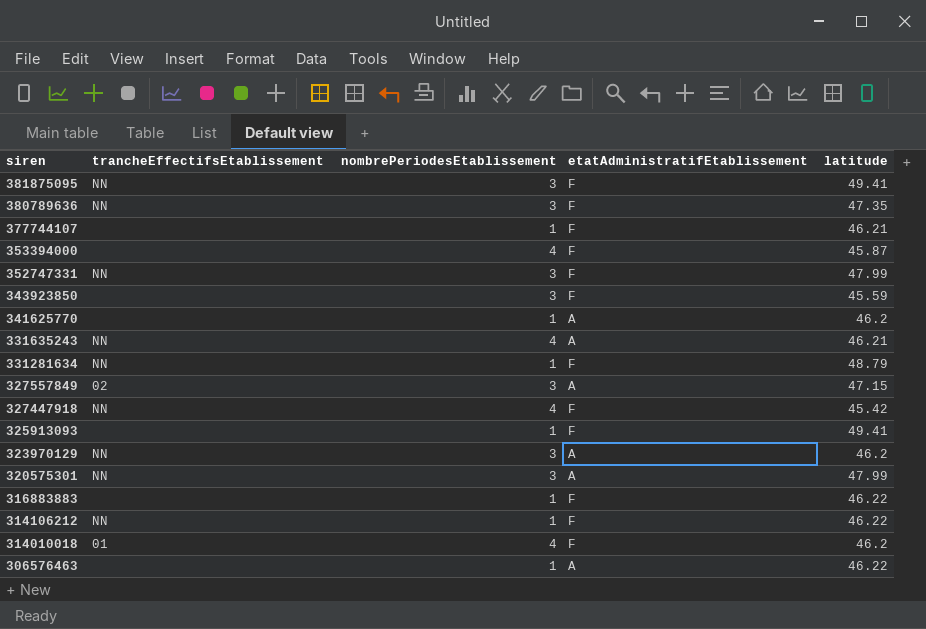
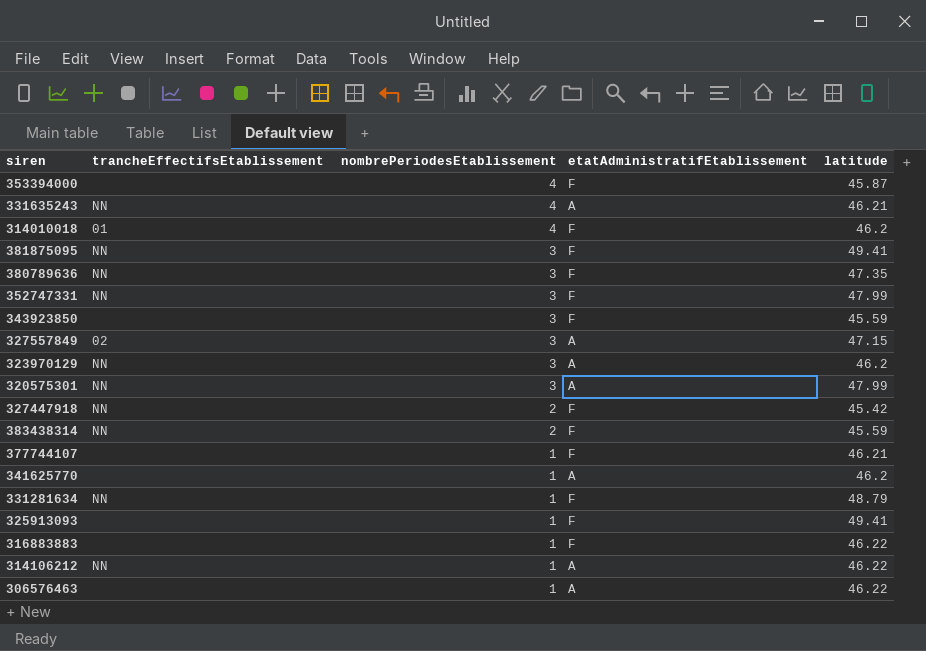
row order: siren descending -> nombrePeriodesEtablissement descending
327447918 | nombrePeriodesEtablissement: 4 -> 2
row 383438314: none -> NN | 2 | F | 45.59
314106212 | etatAdministratifEtablissement: F -> A

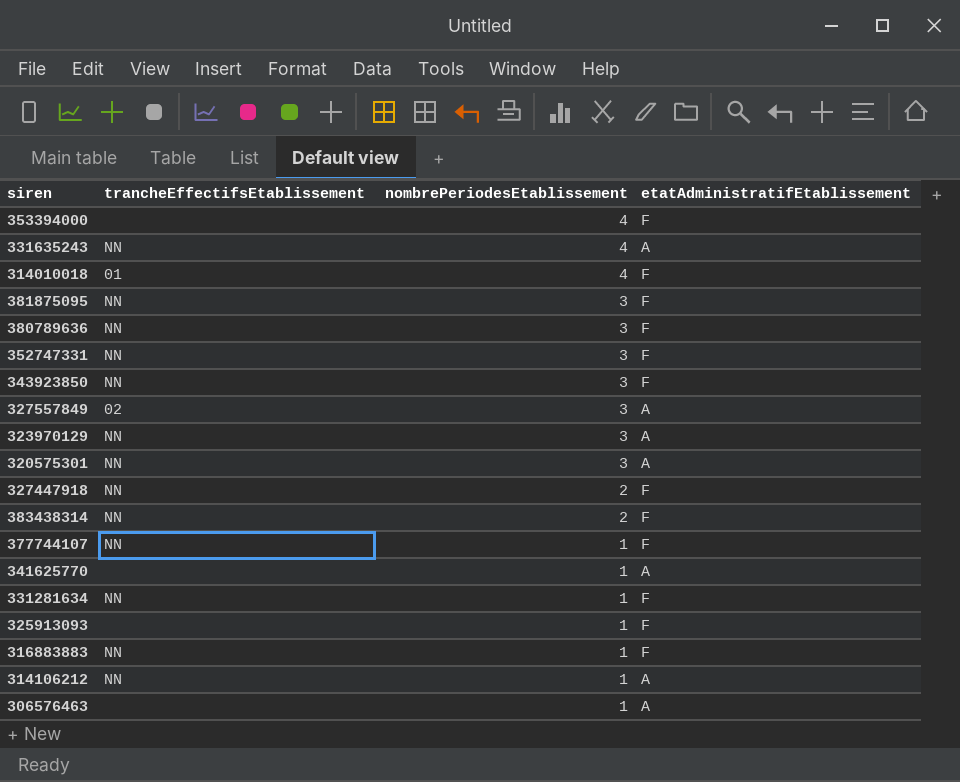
column latitude | position: 5 -> none
343923850 | trancheEffectifsEtablissement: none -> NN
377744107 | trancheEffectifsEtablissement: none -> NN
316883883 | trancheEffectifsEtablissement: none -> NN

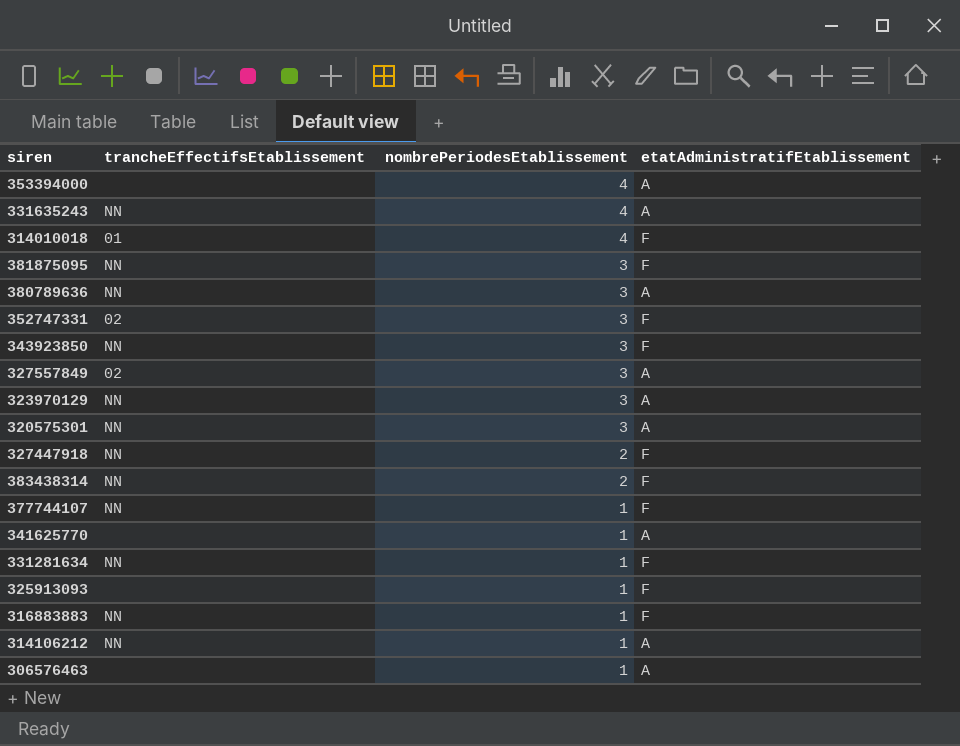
353394000 | etatAdministratifEtablissement: F -> A
380789636 | etatAdministratifEtablissement: F -> A
352747331 | trancheEffectifsEtablissement: NN -> 02

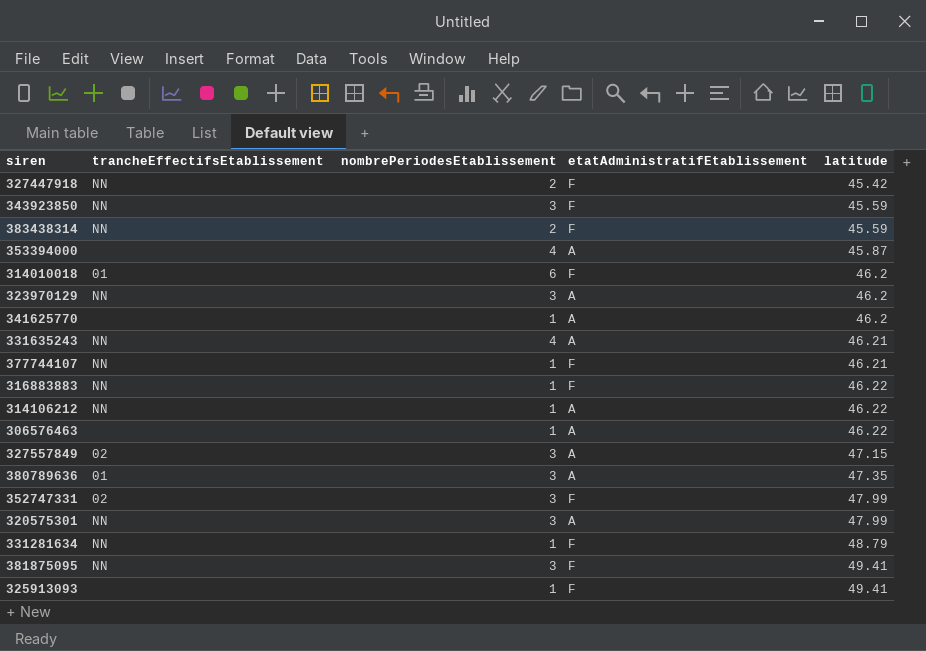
row order: nombrePeriodesEtablissement descending -> latitude ascending
column latitude | position: none -> 5
314010018 | nombrePeriodesEtablissement: 4 -> 6
380789636 | trancheEffectifsEtablissement: NN -> 01

